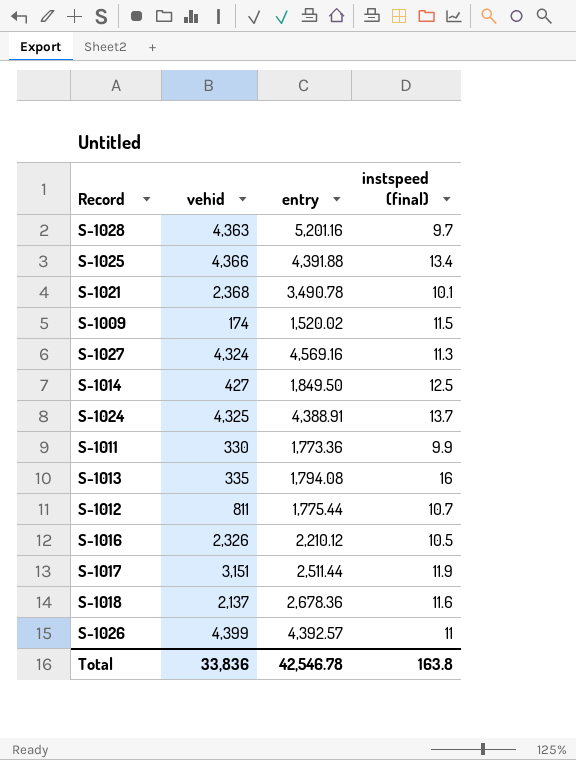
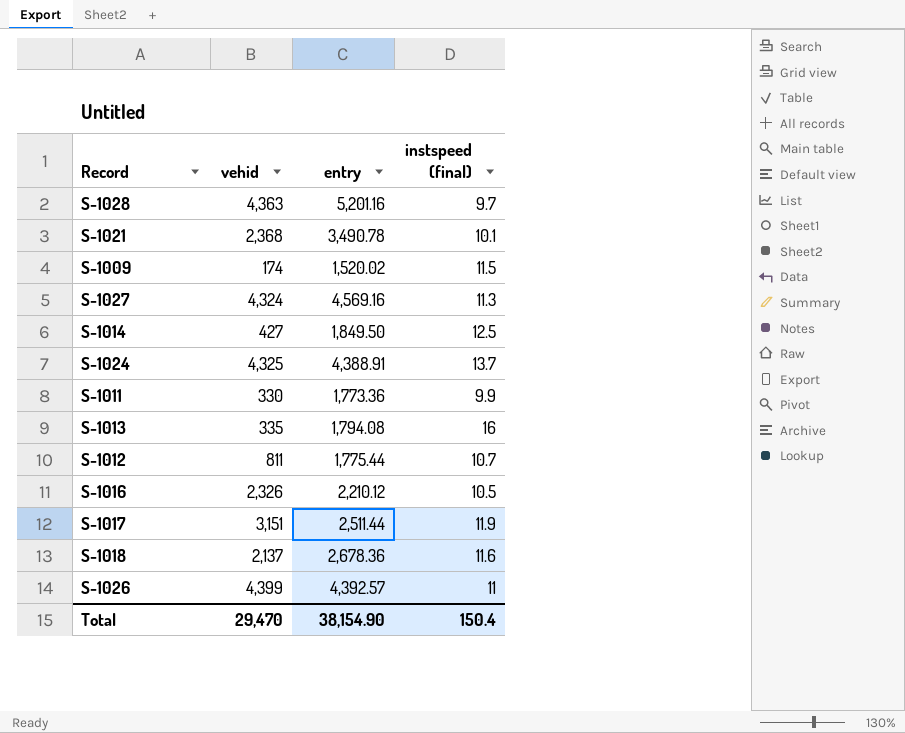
row S-1025: 4,366 | 4,391.88 | 13.4 -> none
Total | vehid: 33,836 -> 29,470
Total | entry: 42,546.78 -> 38,154.90
Total | instspeed (final): 163.8 -> 150.4

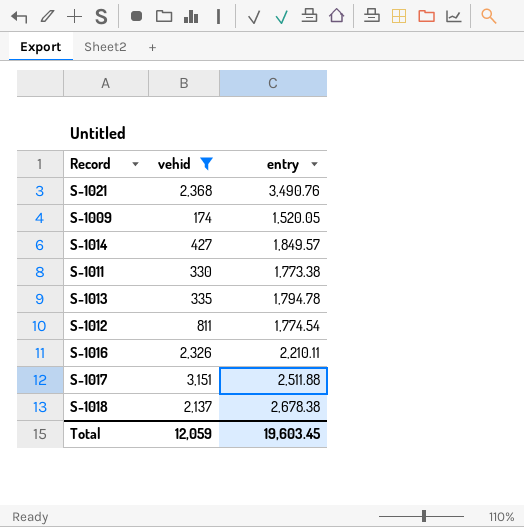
filter: none -> vehid <= 3,151
column instspeed (final) | position: 4 -> none
S-1021 | entry: 3,490.78 -> 3,490.76
S-1009 | entry: 1,520.02 -> 1,520.05
S-1014 | entry: 1,849.50 -> 1,849.57
S-1011 | entry: 1,773.36 -> 1,773.38
S-1013 | entry: 1,794.08 -> 1,794.78
S-1012 | entry: 1,775.44 -> 1,774.54
S-1016 | entry: 2,210.12 -> 2,210.11
S-1017 | entry: 2,511.44 -> 2,511.88
S-1018 | entry: 2,678.36 -> 2,678.38
Total | vehid: 29,470 -> 12,059
Total | entry: 38,154.90 -> 19,603.45

